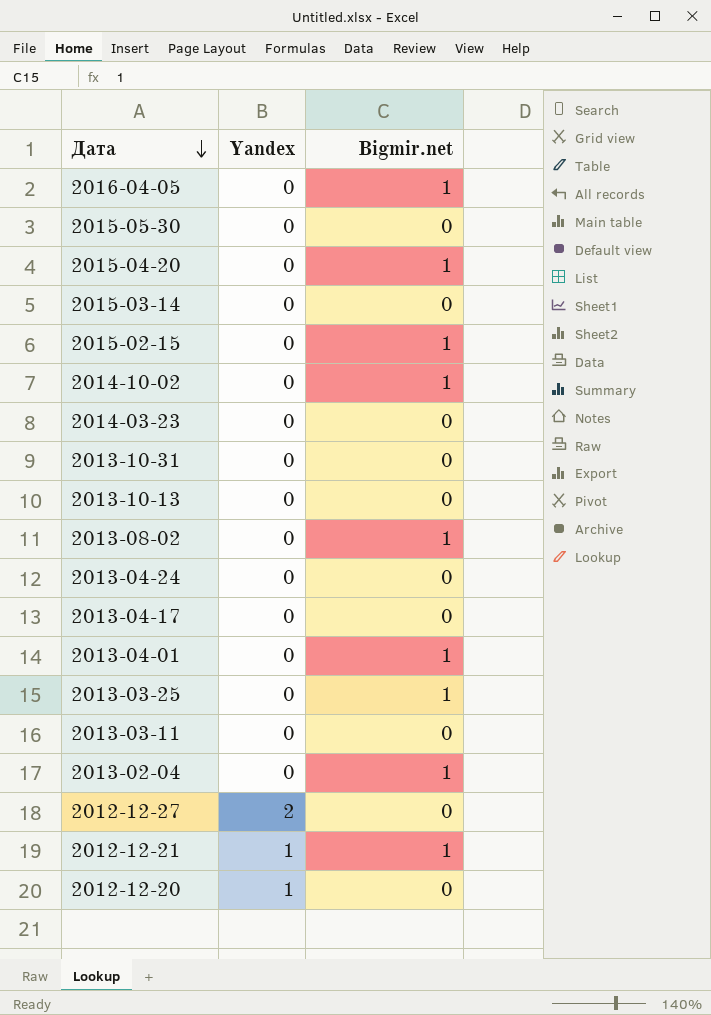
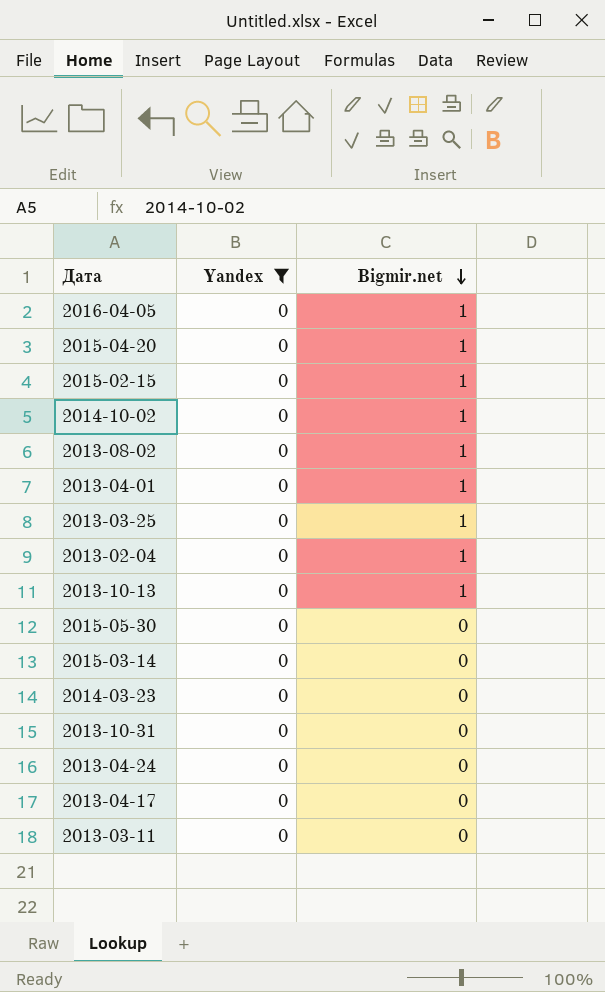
filter: none -> Yandex = 0
row order: Дата descending -> Bigmir.net descending
2013-10-13 | Bigmir.net: 0 -> 1

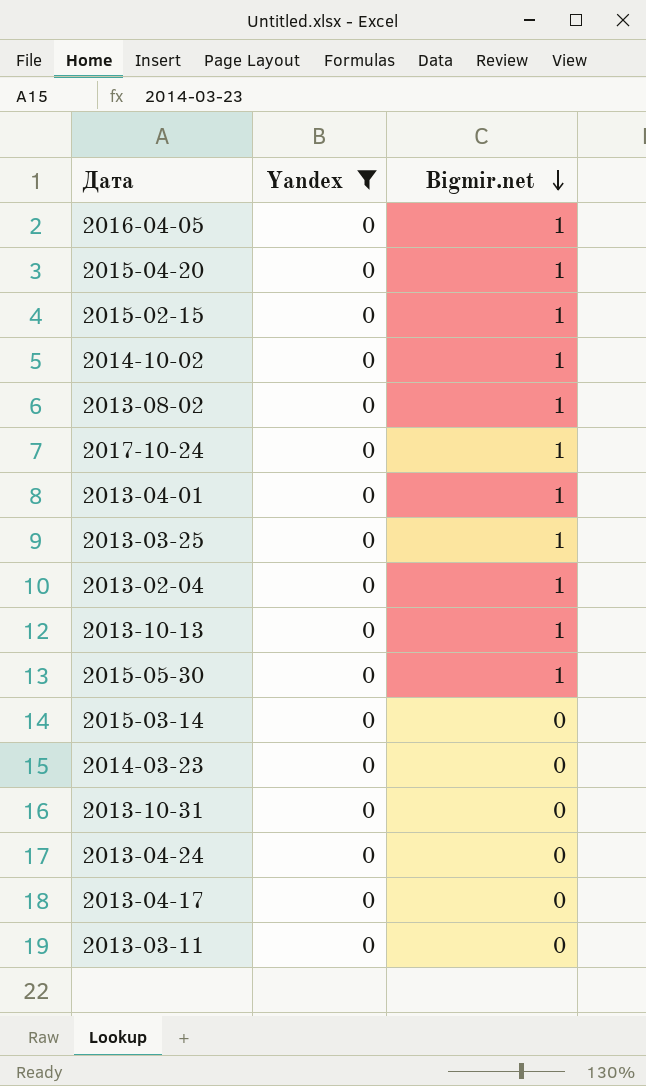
row 2017-10-24: none -> 0 | 1
2015-05-30 | Bigmir.net: 0 -> 1

